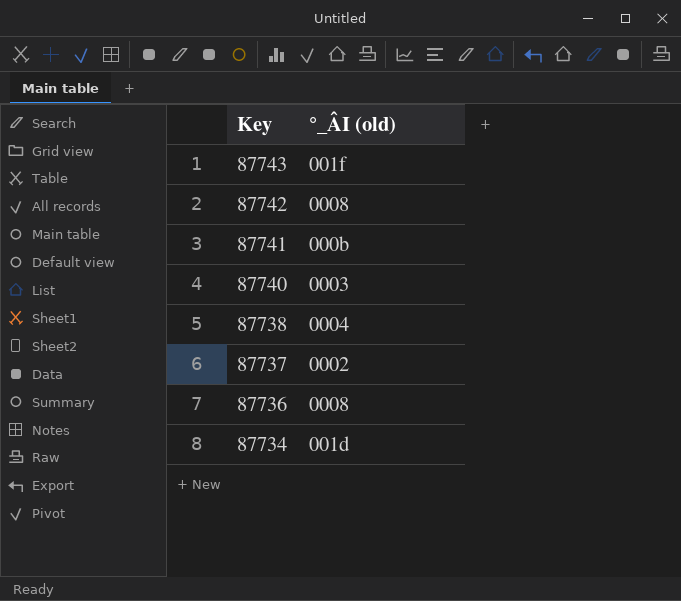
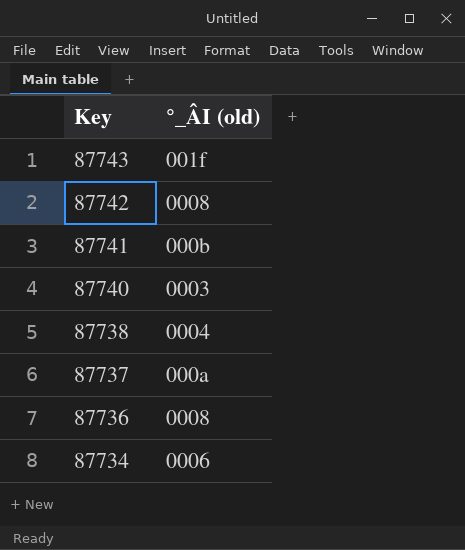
87737 | °_ÂI (old): 0002 -> 000a
87734 | °_ÂI (old): 001d -> 0006

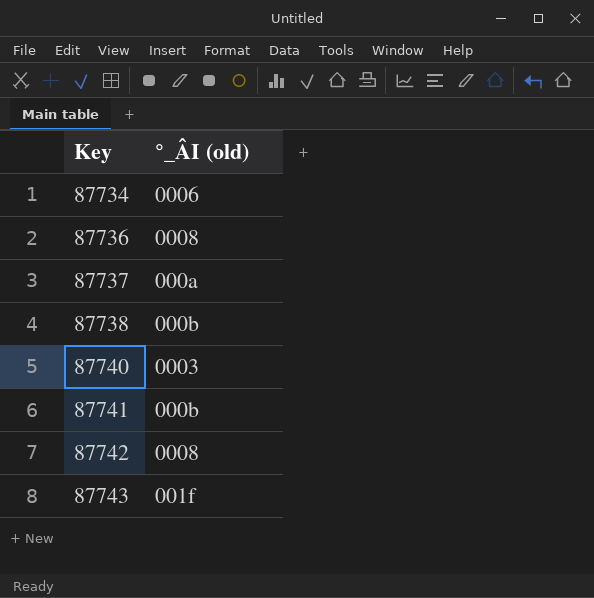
row order: Key descending -> Key ascending
87738 | °_ÂI (old): 0004 -> 000b

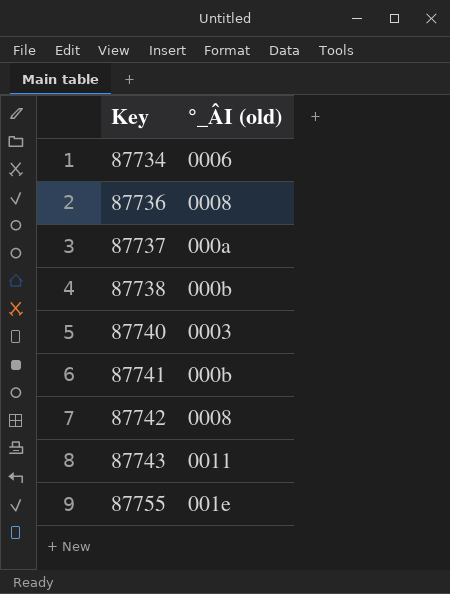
87743 | °_ÂI (old): 001f -> 0011
row 87755: none -> 001e

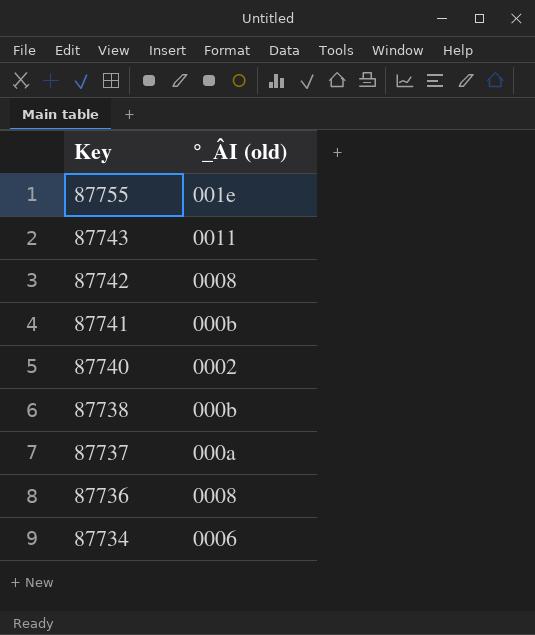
row order: Key ascending -> Key descending
87740 | °_ÂI (old): 0003 -> 0002

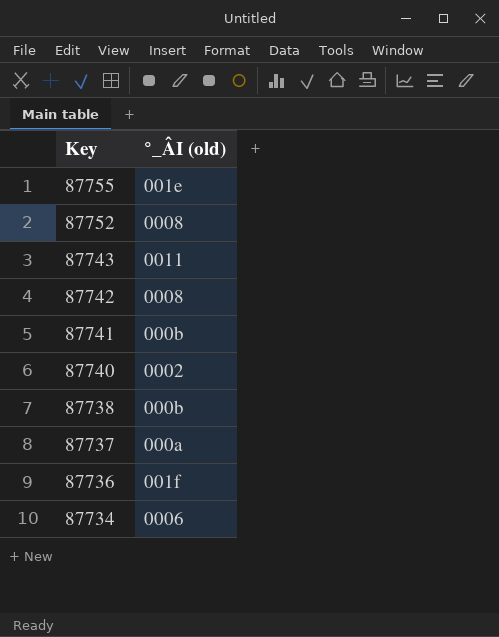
row 87752: none -> 0008
87736 | °_ÂI (old): 0008 -> 001f

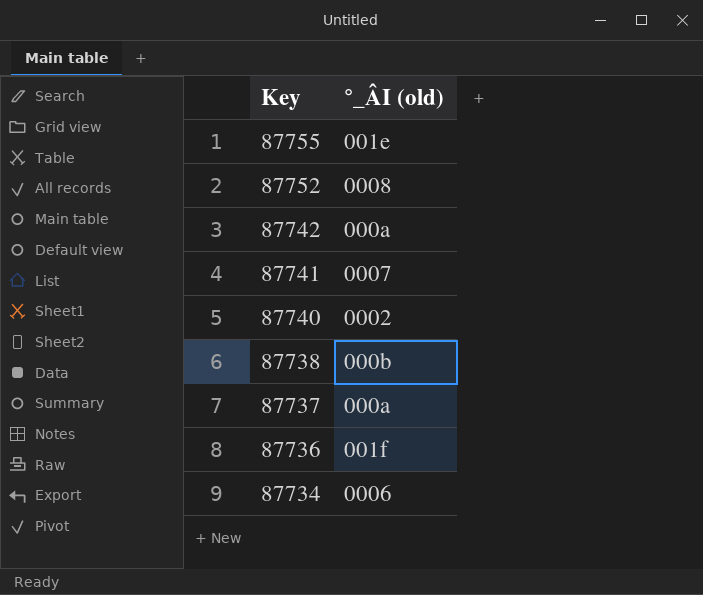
row 87743: 0011 -> none
87742 | °_ÂI (old): 0008 -> 000a
87741 | °_ÂI (old): 000b -> 0007

